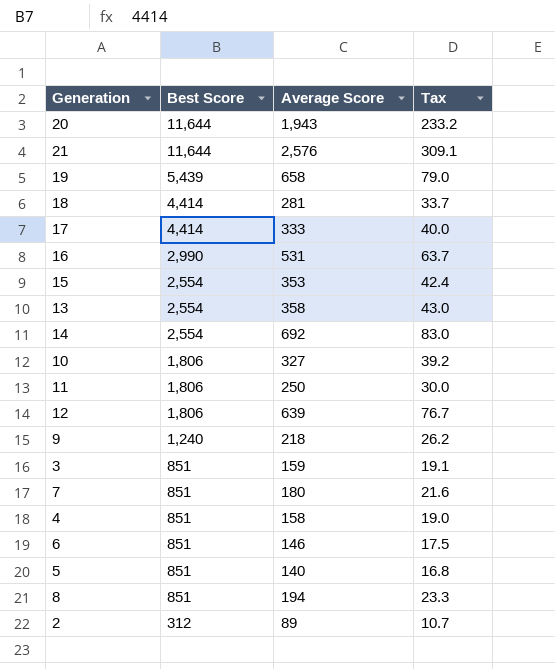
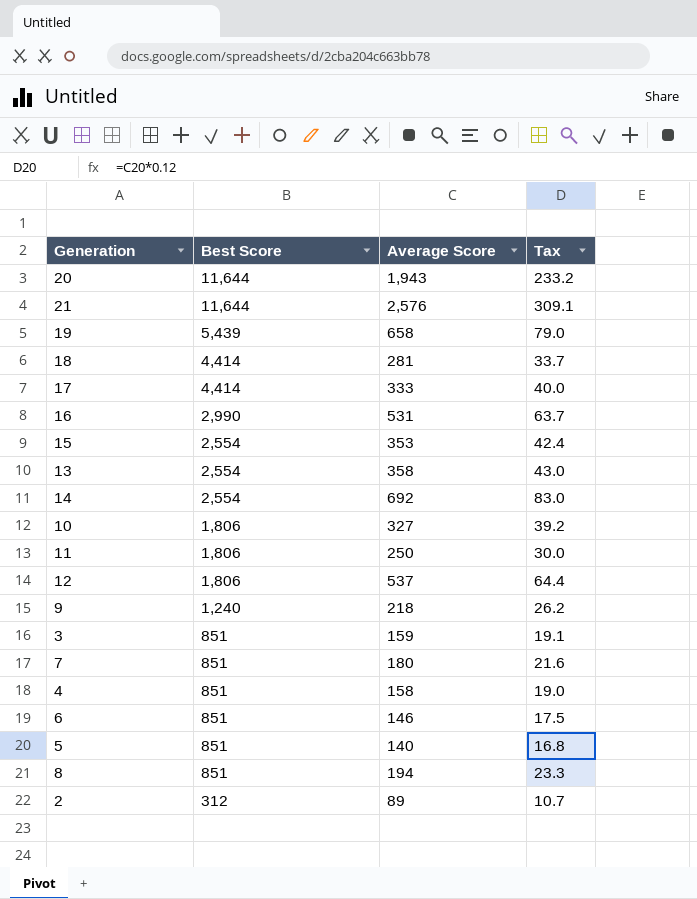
12 | Average Score: 639 -> 537
12 | Tax: 76.7 -> 64.4

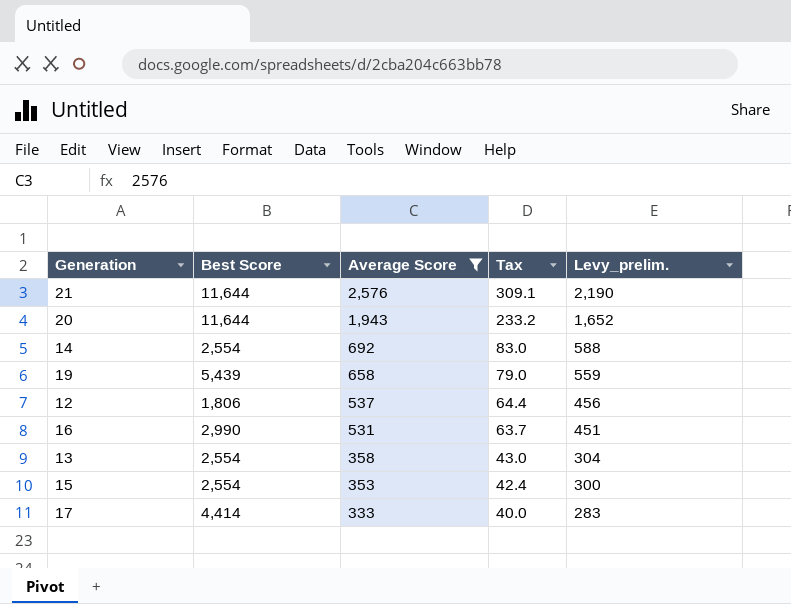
filter: none -> Average Score >= 333
row order: Best Score descending -> Average Score descending
column Levy_prelim. | formula: none -> [Average Score] * 0.85

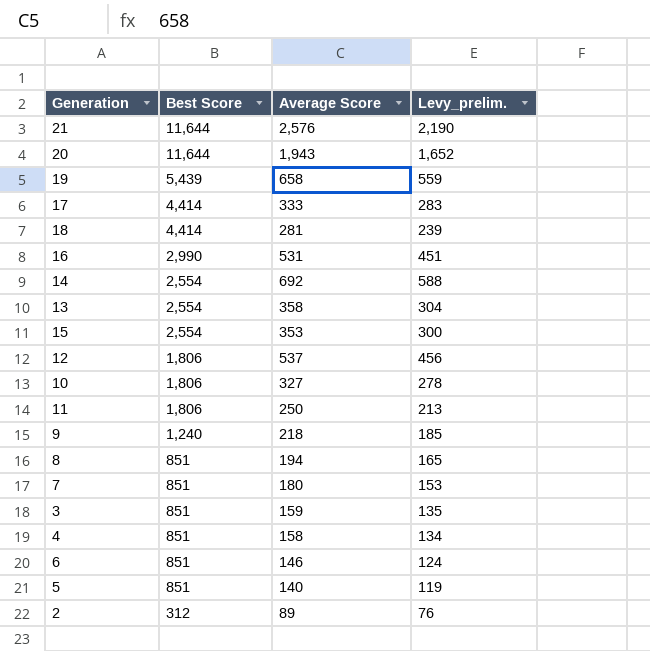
filter: Average Score >= 333 -> none
row order: Average Score descending -> Best Score descending
column Tax | formula: [Average Score] * 0.12 -> none

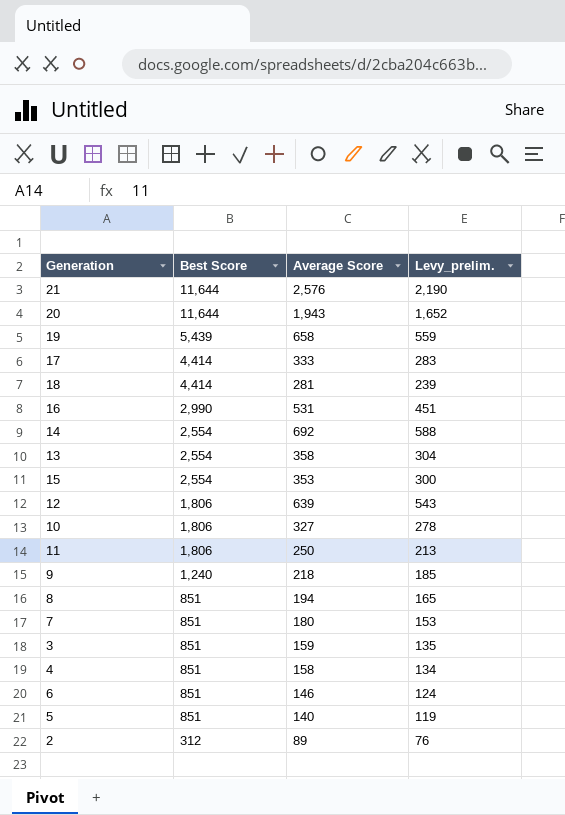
12 | Average Score: 537 -> 639
12 | Levy_prelim.: 456 -> 543

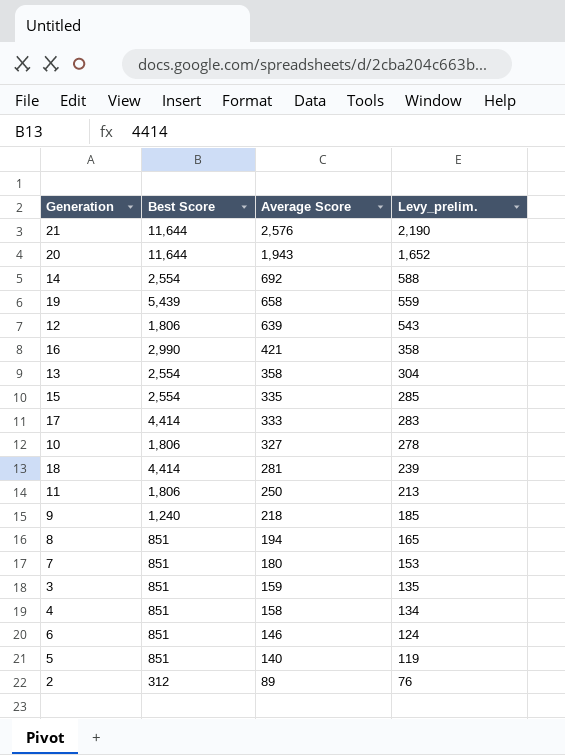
row order: Best Score descending -> Average Score descending
16 | Average Score: 531 -> 421
16 | Levy_prelim.: 451 -> 358
15 | Average Score: 353 -> 335
15 | Levy_prelim.: 300 -> 285

